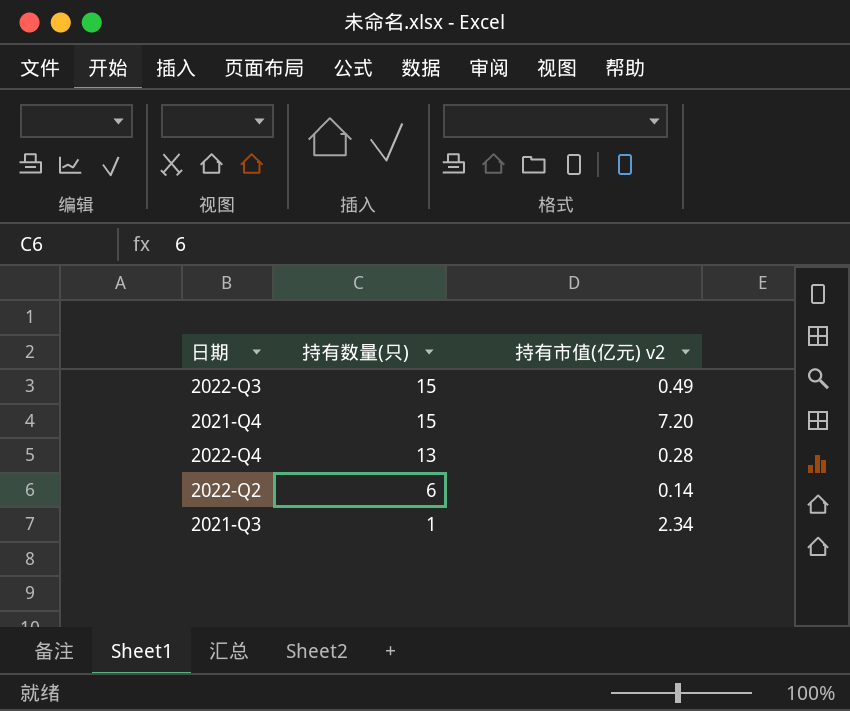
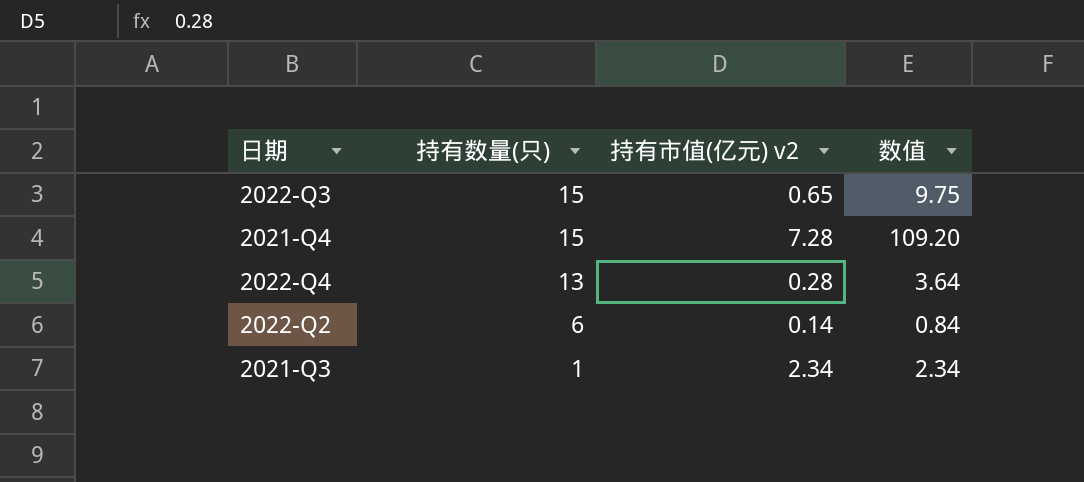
column 数值 | formula: none -> [持有数量(只)] * [持有市值(亿元) v2]
2022-Q3 | 持有市值(亿元) v2: 0.49 -> 0.65
2021-Q4 | 持有市值(亿元) v2: 7.20 -> 7.28

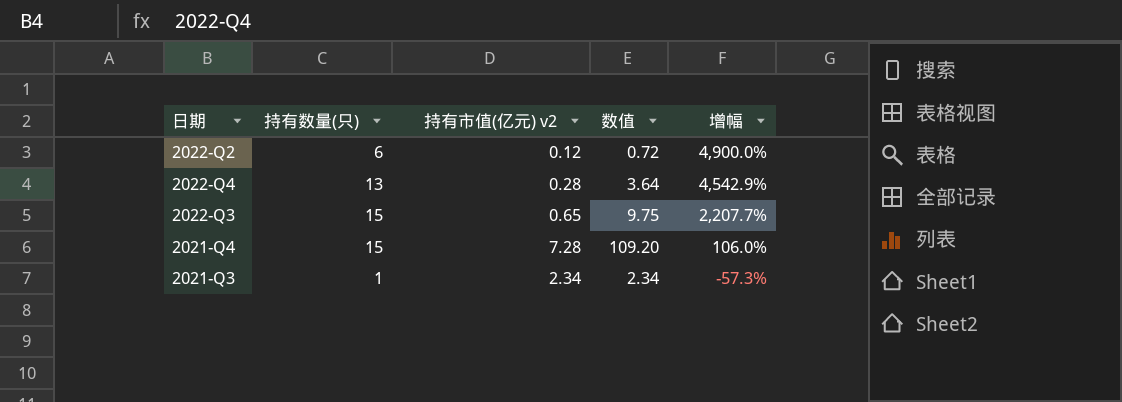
row order: 持有数量(只) descending -> 增幅 descending
column 增幅 | formula: none -> ([持有数量(只)] - [持有市值(亿元) v2]) / [持有市值(亿元) v2]
2022-Q2 | 持有市值(亿元) v2: 0.14 -> 0.12
2022-Q2 | 数值: 0.84 -> 0.72

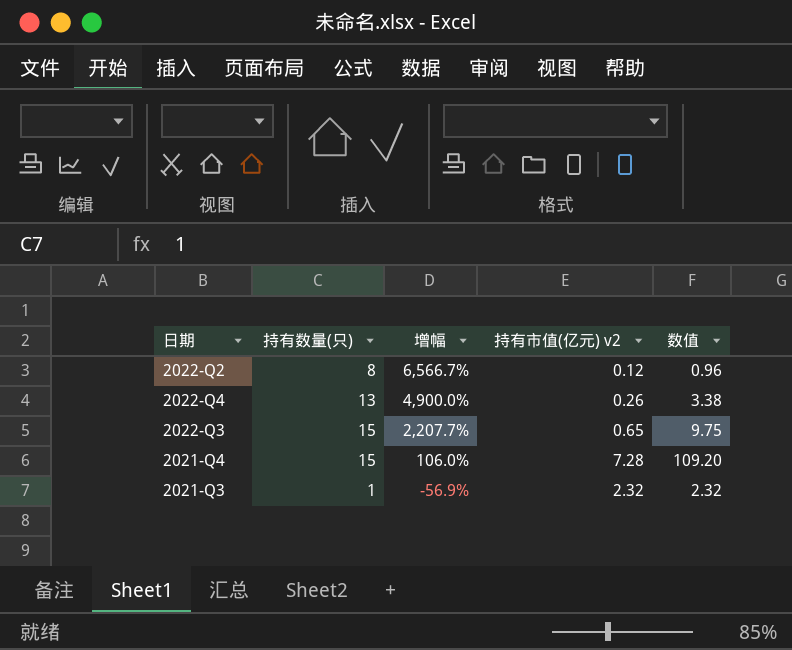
column 增幅 | position: 5 -> 3
2022-Q2 | 持有数量(只): 6 -> 8
2022-Q2 | 增幅: 4,900.0% -> 6,566.7%
2022-Q2 | 数值: 0.72 -> 0.96
2022-Q4 | 增幅: 4,542.9% -> 4,900.0%
2022-Q4 | 持有市值(亿元) v2: 0.28 -> 0.26
2022-Q4 | 数值: 3.64 -> 3.38
2021-Q3 | 增幅: -57.3% -> -56.9%
2021-Q3 | 持有市值(亿元) v2: 2.34 -> 2.32
2021-Q3 | 数值: 2.34 -> 2.32

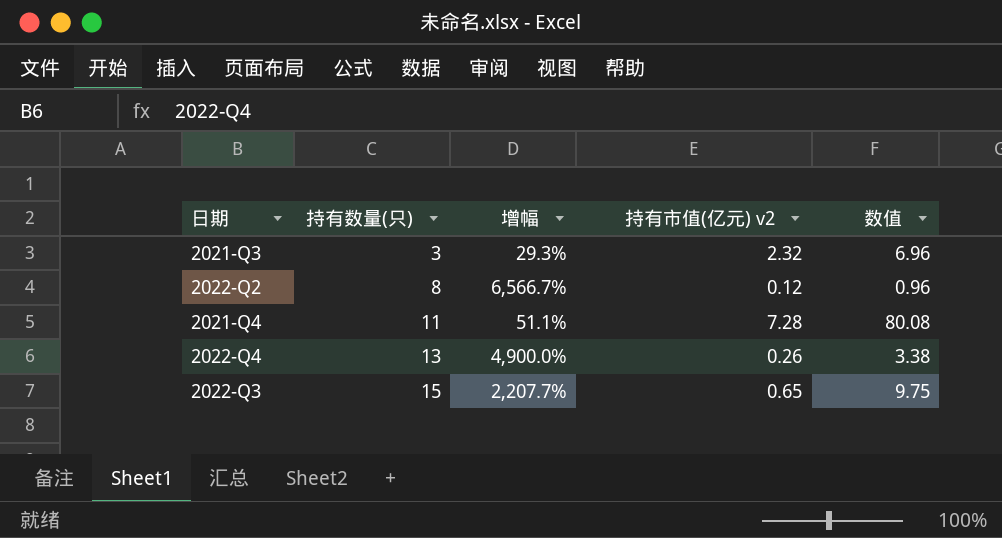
row order: 增幅 descending -> 持有数量(只) ascending
2021-Q3 | 持有数量(只): 1 -> 3
2021-Q3 | 增幅: -56.9% -> 29.3%
2021-Q3 | 数值: 2.32 -> 6.96
2021-Q4 | 持有数量(只): 15 -> 11
2021-Q4 | 增幅: 106.0% -> 51.1%
2021-Q4 | 数值: 109.20 -> 80.08

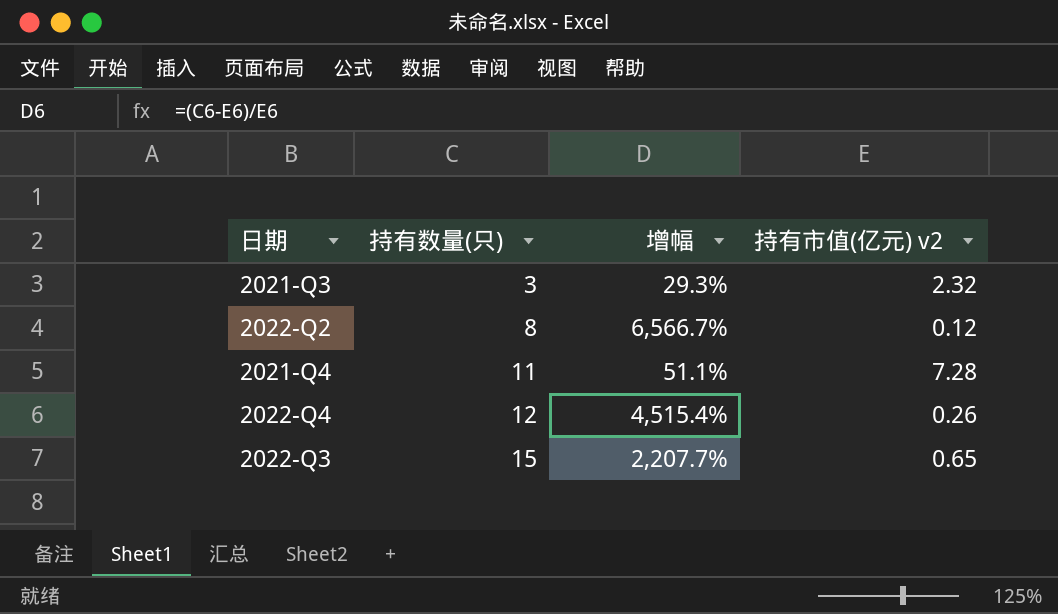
column 数值 | formula: [持有数量(只)] * [持有市值(亿元) v2] -> none
2022-Q4 | 持有数量(只): 13 -> 12
2022-Q4 | 增幅: 4,900.0% -> 4,515.4%

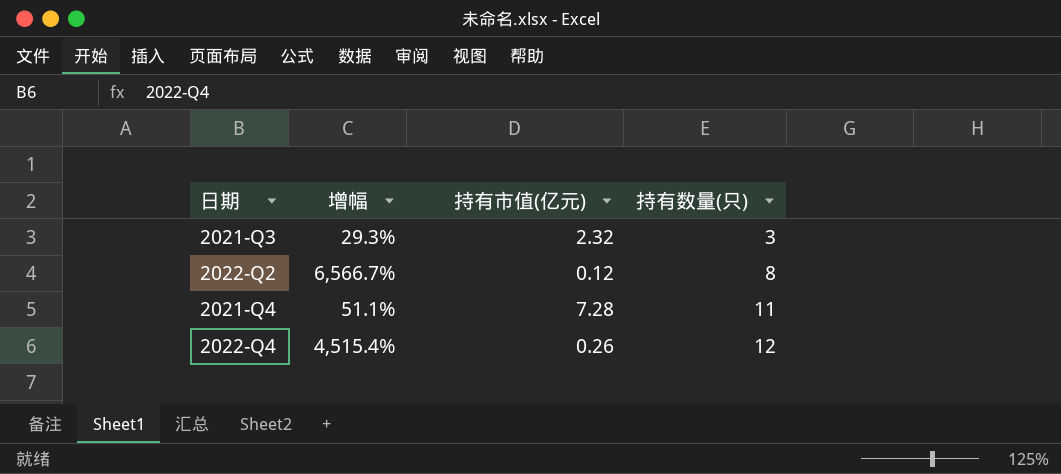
column name: 持有市值(亿元) v2 -> 持有市值(亿元)
column 持有数量(只) | position: 2 -> 4
row 2022-Q3: 15 | 2,207.7% | 0.65 -> none

